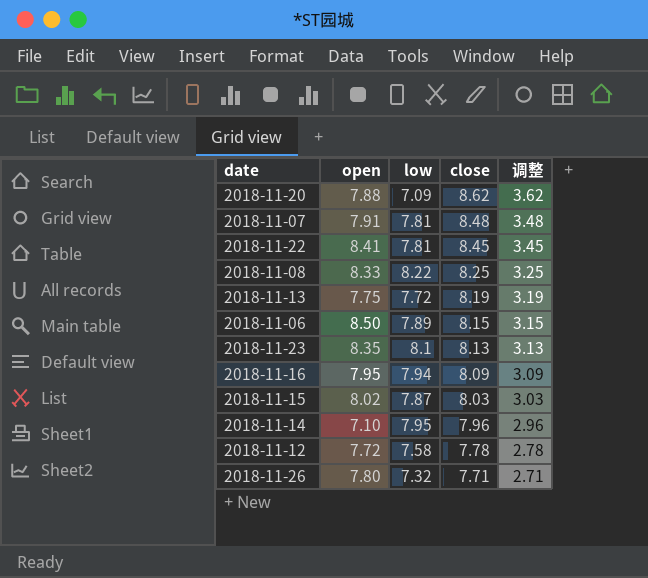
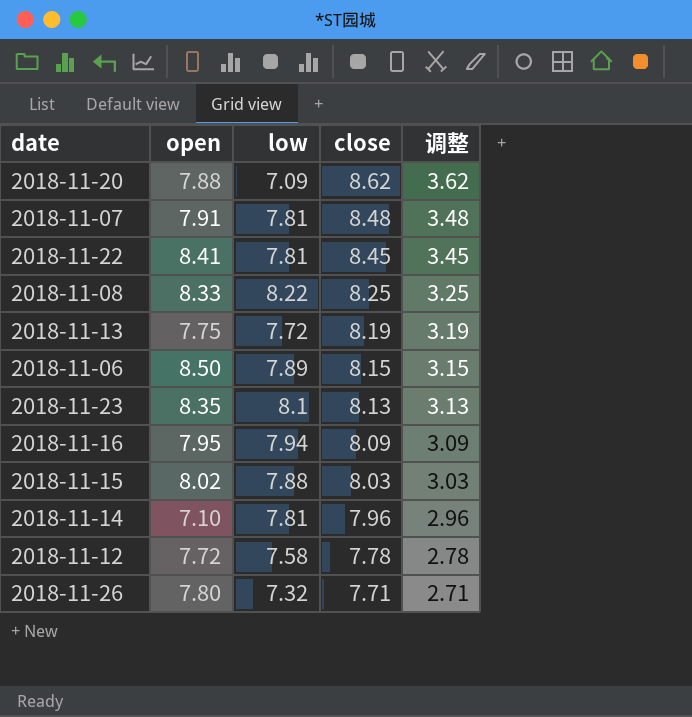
2018-11-15 | low: 7.87 -> 7.88
2018-11-14 | low: 7.95 -> 7.81

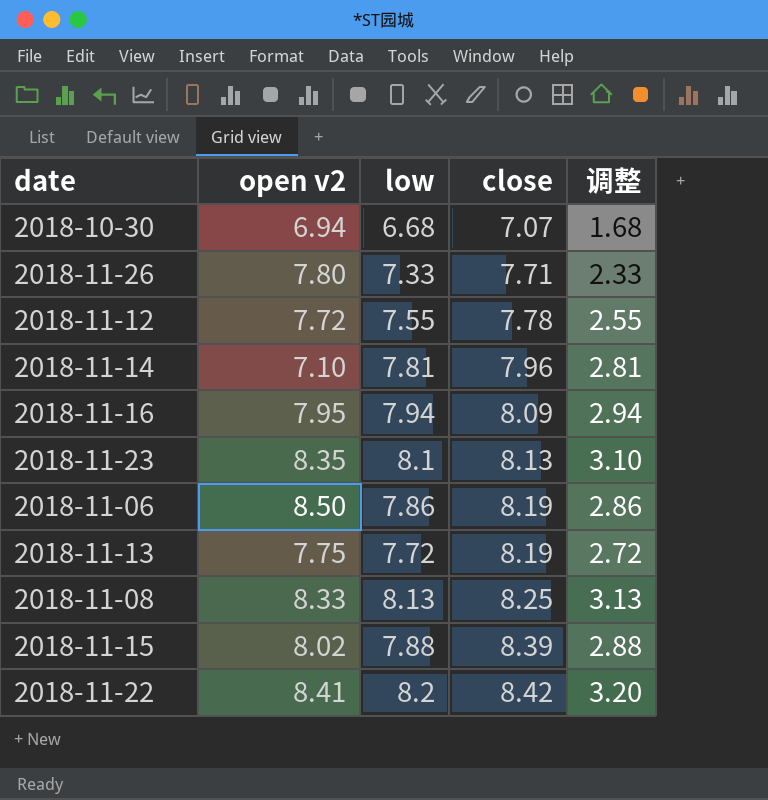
row order: close descending -> close ascending
column name: open -> open v2
column 调整 | formula: [close] - 5 -> [low] - 5
row 2018-11-20: 7.88 | 7.09 | 8.62 | 3.62 -> none
row 2018-11-07: 7.91 | 7.81 | 8.48 | 3.48 -> none
row 2018-10-30: none -> 6.94 | 6.68 | 7.07 | 1.68
2018-11-26 | low: 7.32 -> 7.33
2018-11-12 | low: 7.58 -> 7.55
2018-11-06 | low: 7.89 -> 7.86
2018-11-06 | close: 8.15 -> 8.19
2018-11-08 | low: 8.22 -> 8.13
2018-11-15 | close: 8.03 -> 8.39
2018-11-22 | low: 7.81 -> 8.2
2018-11-22 | close: 8.45 -> 8.42

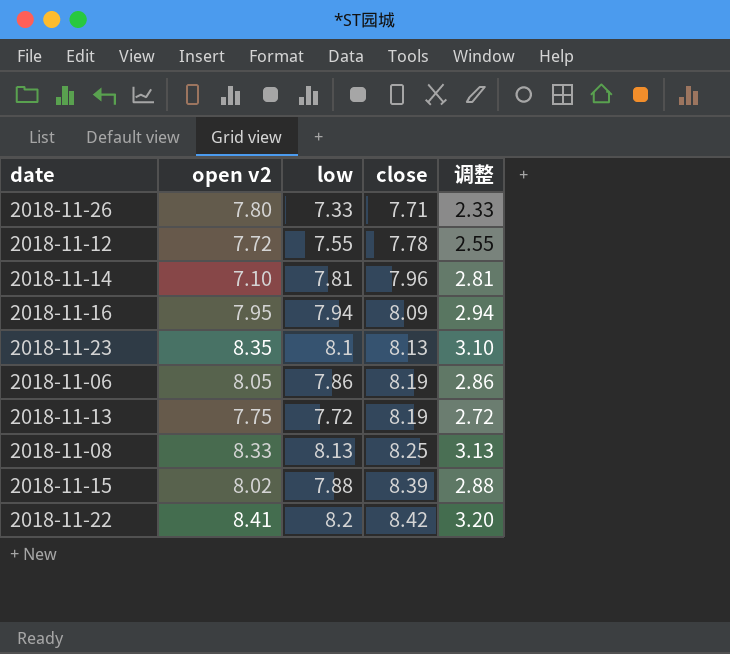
row 2018-10-30: 6.94 | 6.68 | 7.07 | 1.68 -> none
2018-11-06 | open v2: 8.50 -> 8.05

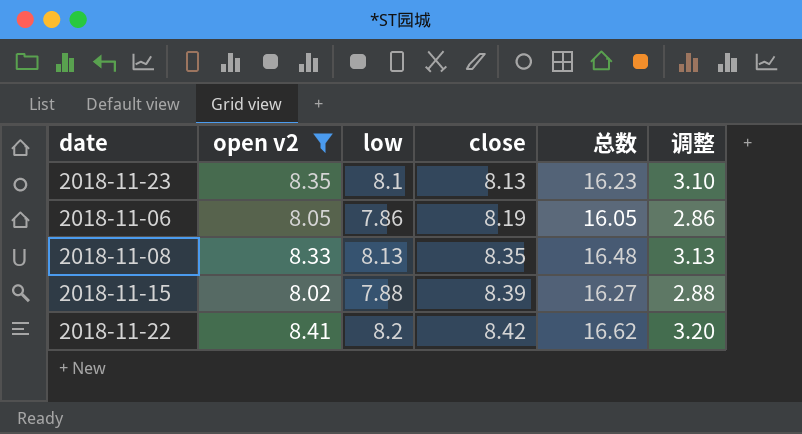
filter: none -> open v2 >= 8.02
column 总数 | formula: none -> [low] + [close]
2018-11-08 | close: 8.25 -> 8.35

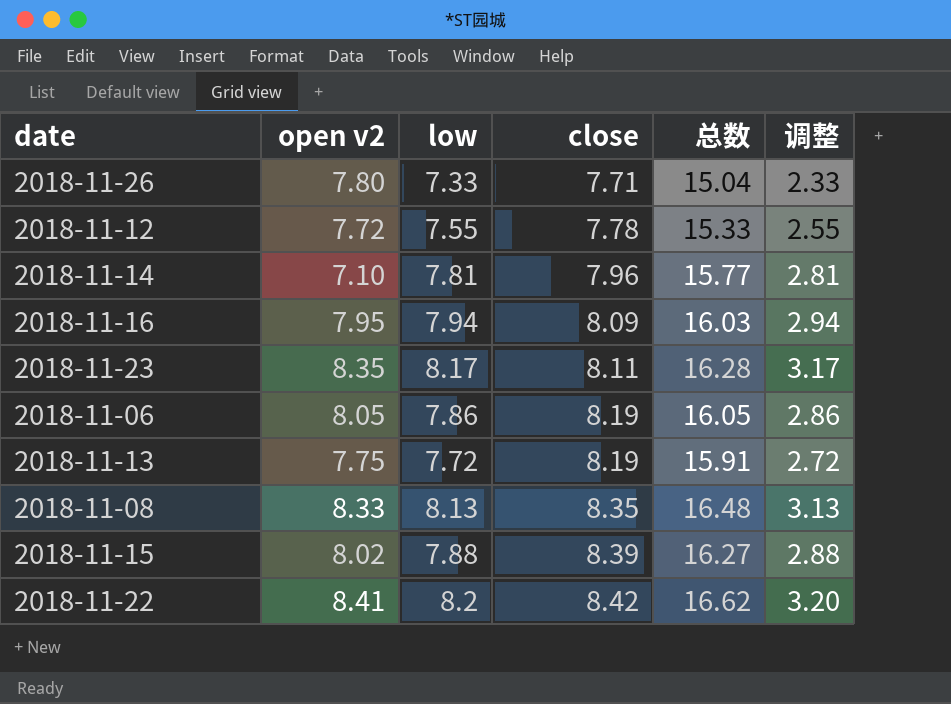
filter: open v2 >= 8.02 -> none
2018-11-23 | low: 8.1 -> 8.17
2018-11-23 | close: 8.13 -> 8.11
2018-11-23 | 总数: 16.23 -> 16.28
2018-11-23 | 调整: 3.10 -> 3.17

